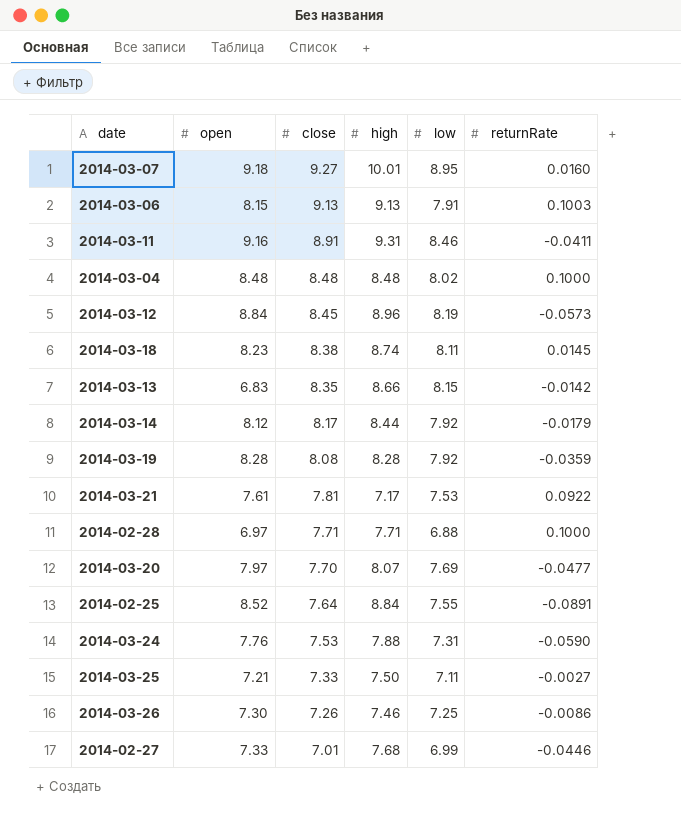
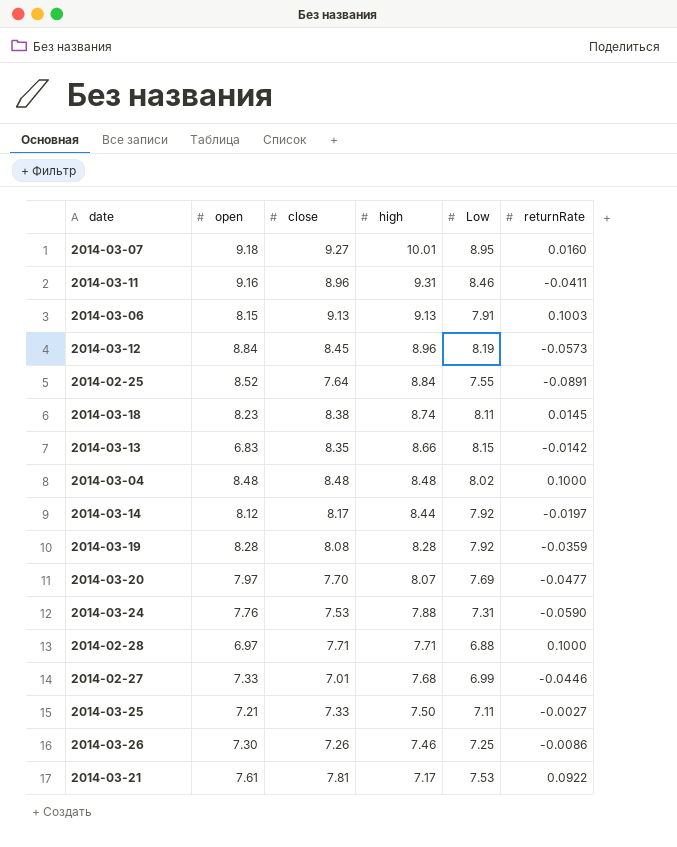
row order: close descending -> high descending
column name: low -> Low
2014-03-11 | close: 8.91 -> 8.96
2014-03-14 | returnRate: -0.0179 -> -0.0197

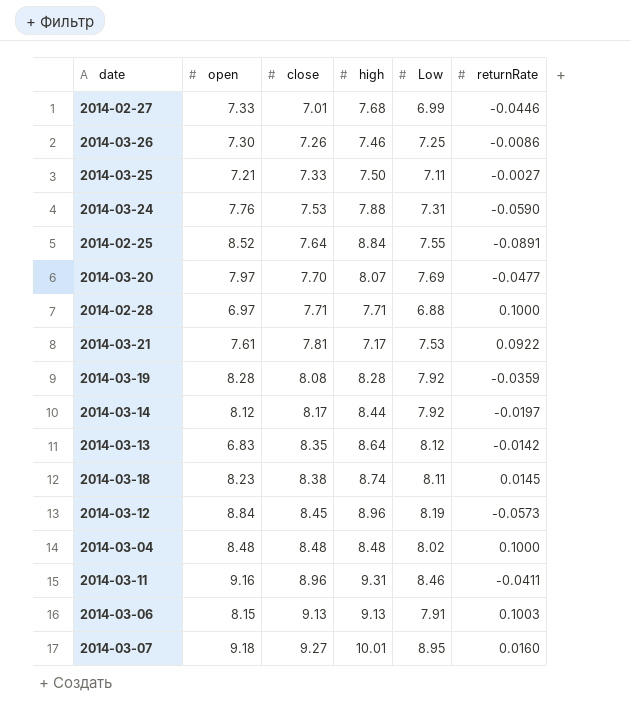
row order: high descending -> close ascending
2014-03-13 | high: 8.66 -> 8.64
2014-03-13 | Low: 8.15 -> 8.12

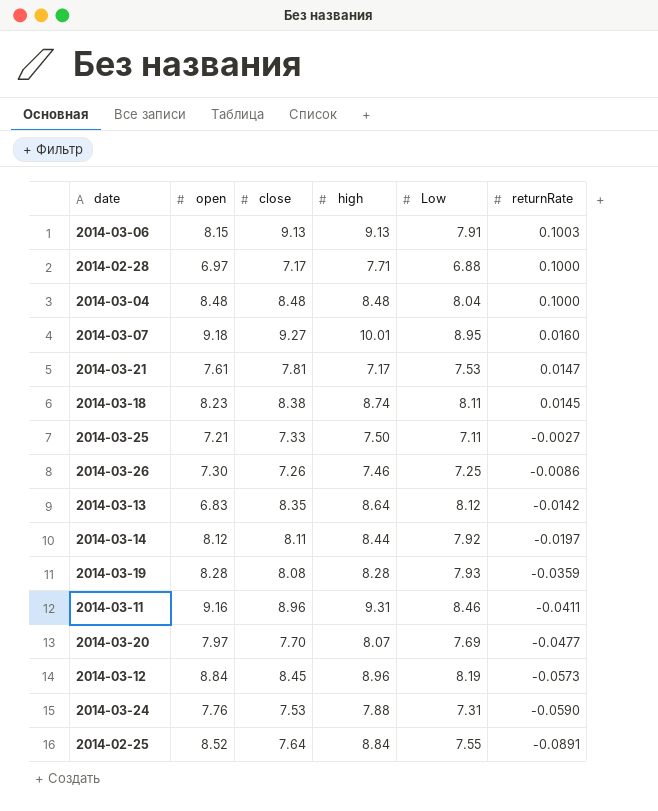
row order: close ascending -> returnRate descending
row 2014-02-27: 7.33 | 7.01 | 7.68 | 6.99 | -0.0446 -> none
2014-02-28 | close: 7.71 -> 7.17
2014-03-04 | Low: 8.02 -> 8.04
2014-03-21 | returnRate: 0.0922 -> 0.0147
2014-03-14 | close: 8.17 -> 8.11
2014-03-19 | Low: 7.92 -> 7.93

